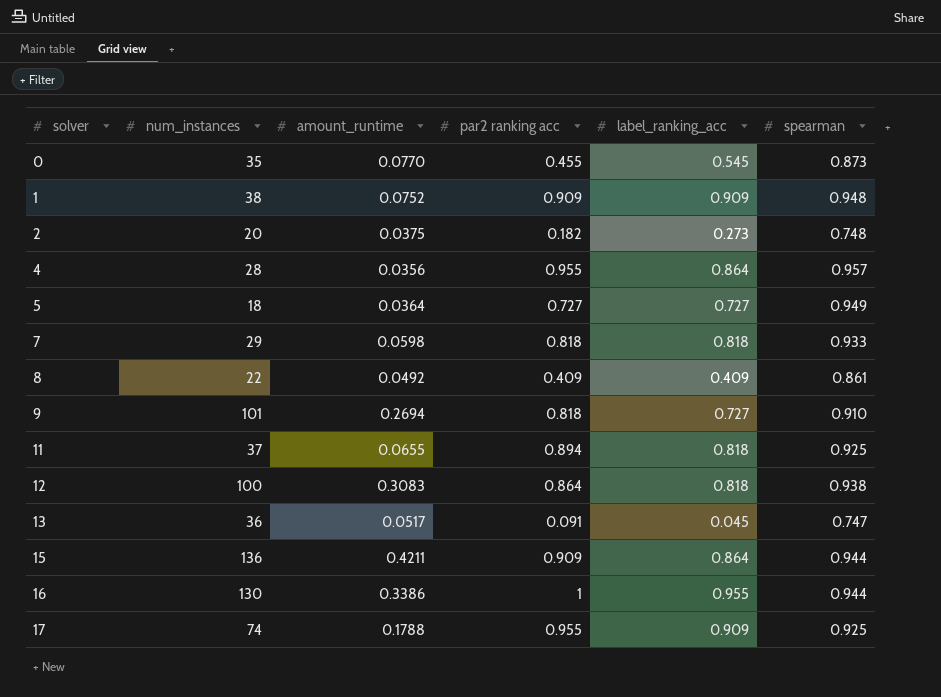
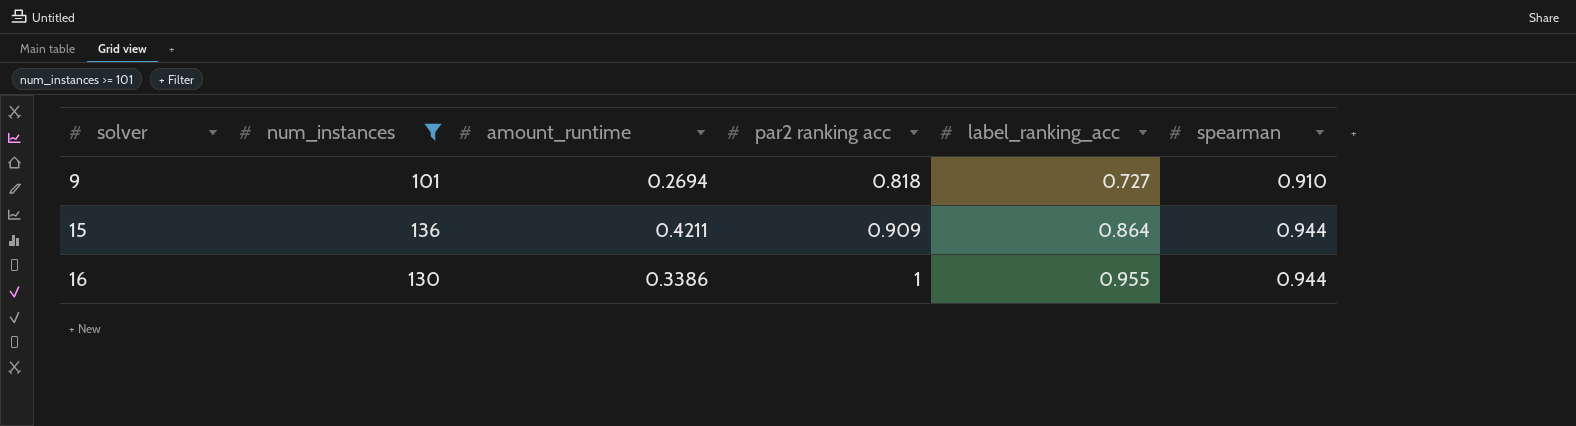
filter: none -> num_instances >= 101

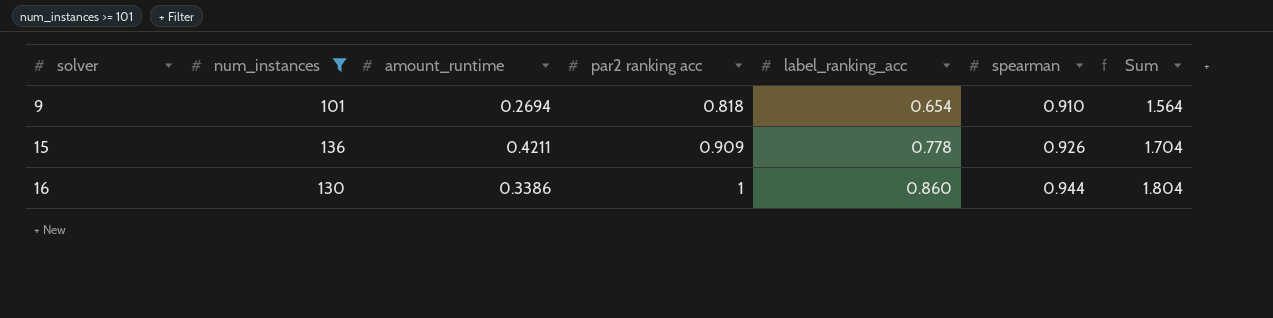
column Sum | formula: none -> [label_ranking_acc] + [spearman]
9 | label_ranking_acc: 0.727 -> 0.654
15 | label_ranking_acc: 0.864 -> 0.778
15 | spearman: 0.944 -> 0.926
16 | label_ranking_acc: 0.955 -> 0.860

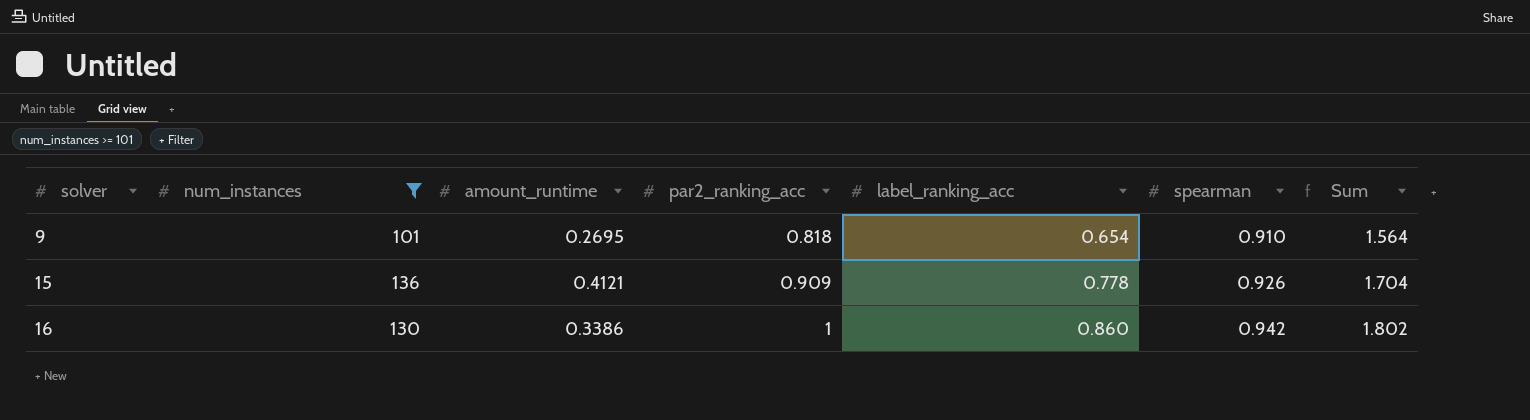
column name: par2 ranking acc -> par2_ranking_acc
9 | amount_runtime: 0.2694 -> 0.2695
15 | amount_runtime: 0.4211 -> 0.4121
16 | spearman: 0.944 -> 0.942
16 | Sum: 1.804 -> 1.802

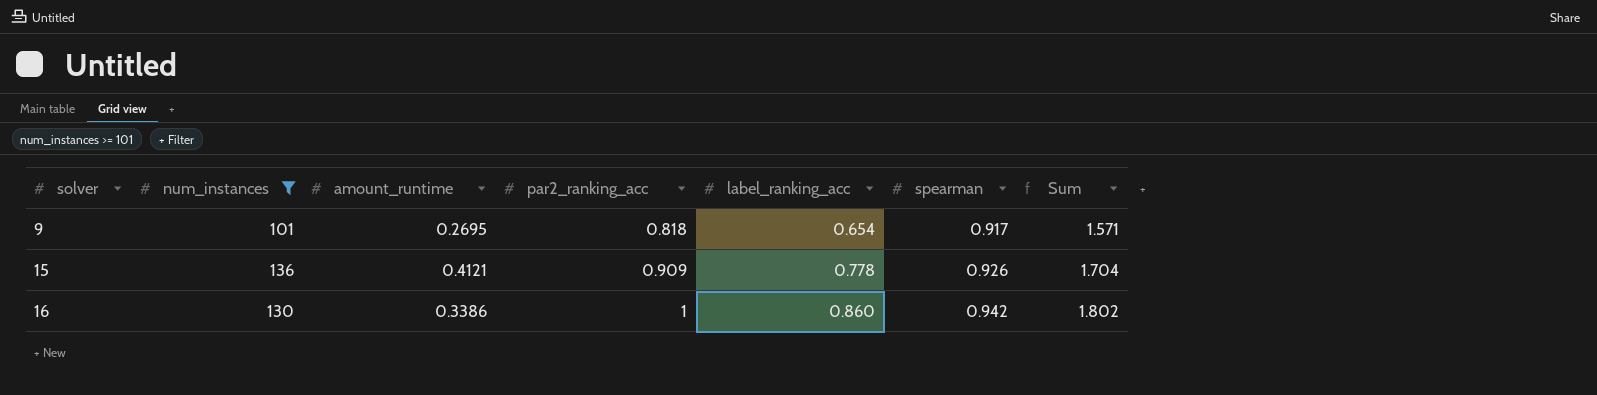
9 | spearman: 0.910 -> 0.917
9 | Sum: 1.564 -> 1.571

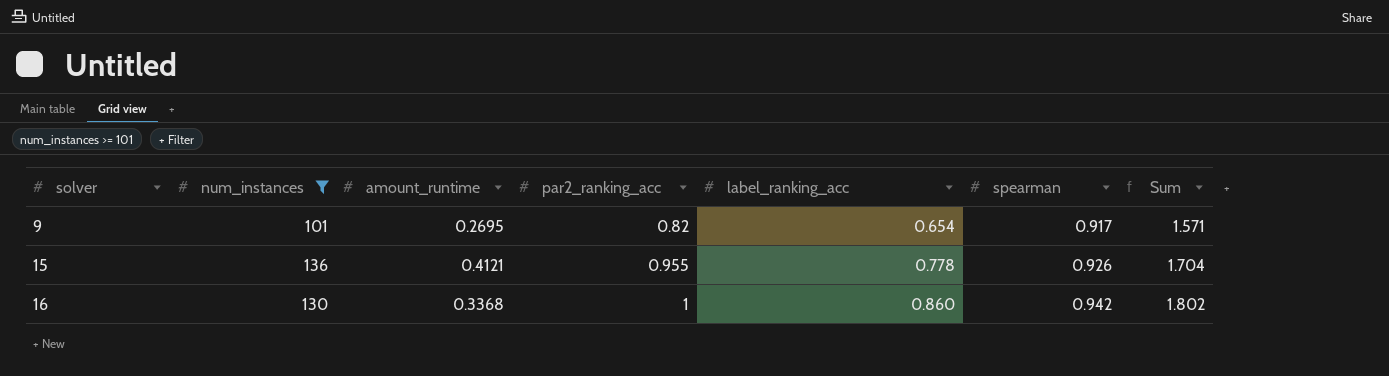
9 | par2_ranking_acc: 0.818 -> 0.82
15 | par2_ranking_acc: 0.909 -> 0.955
16 | amount_runtime: 0.3386 -> 0.3368

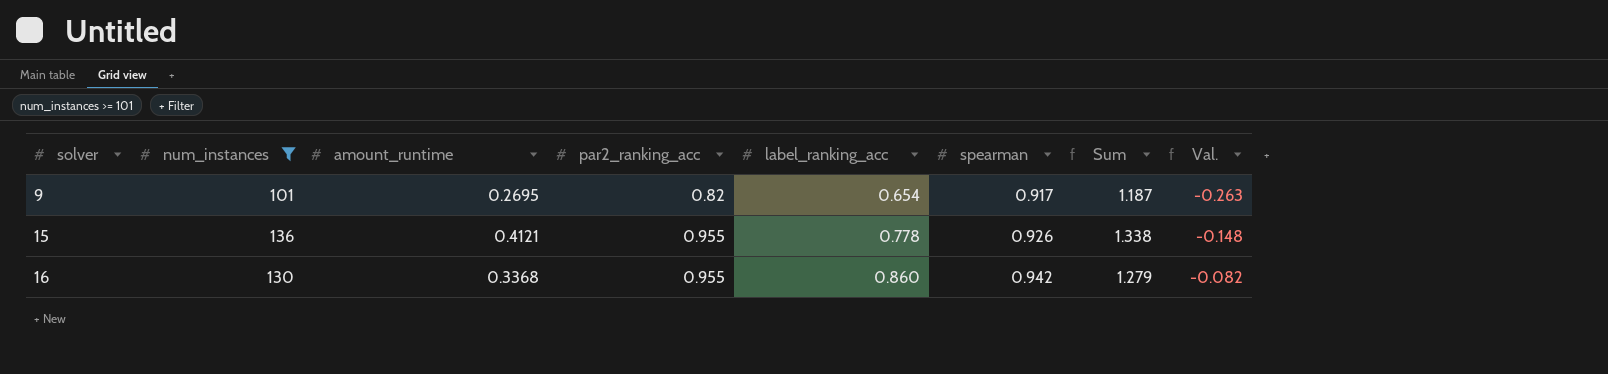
column Sum | formula: [label_ranking_acc] + [spearman] -> [amount_runtime] + [spearman]
column Val. | formula: none -> [label_ranking_acc] - [spearman]
16 | par2_ranking_acc: 1 -> 0.955

